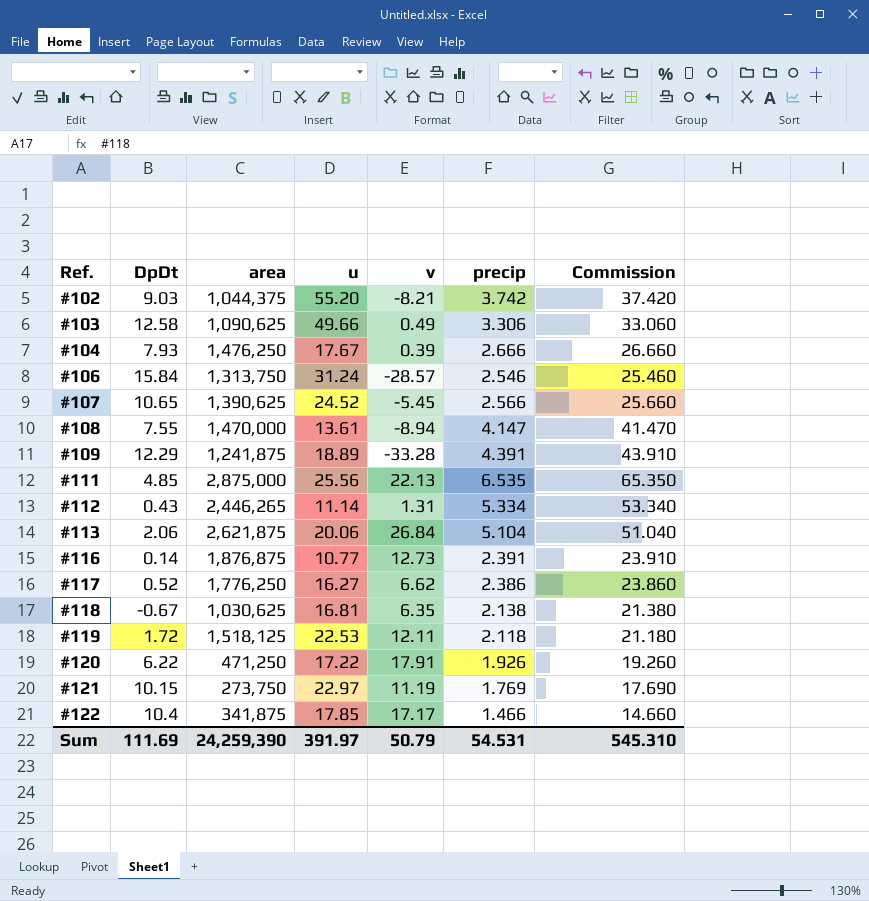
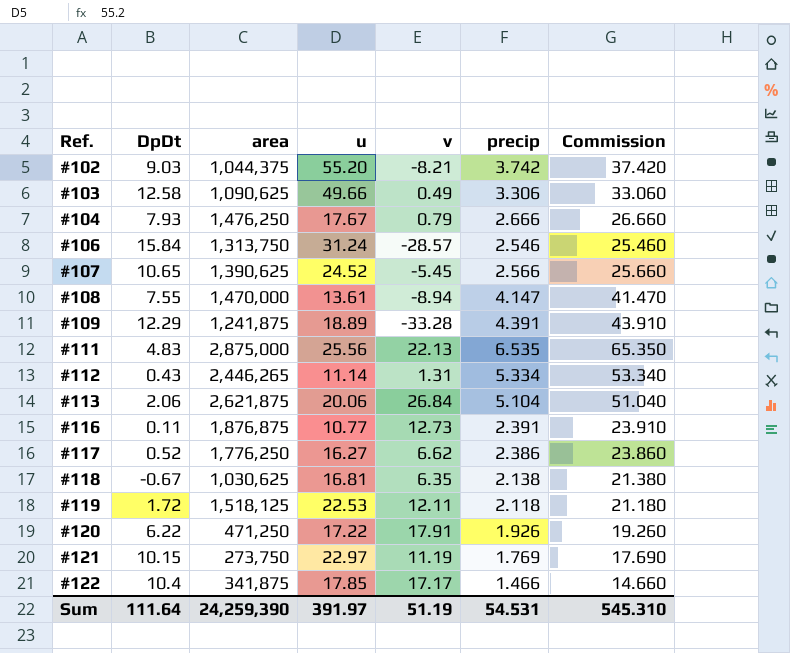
#104 | v: 0.39 -> 0.79
#111 | DpDt: 4.85 -> 4.83
#116 | DpDt: 0.14 -> 0.11
Sum | DpDt: 111.69 -> 111.64
Sum | v: 50.79 -> 51.19

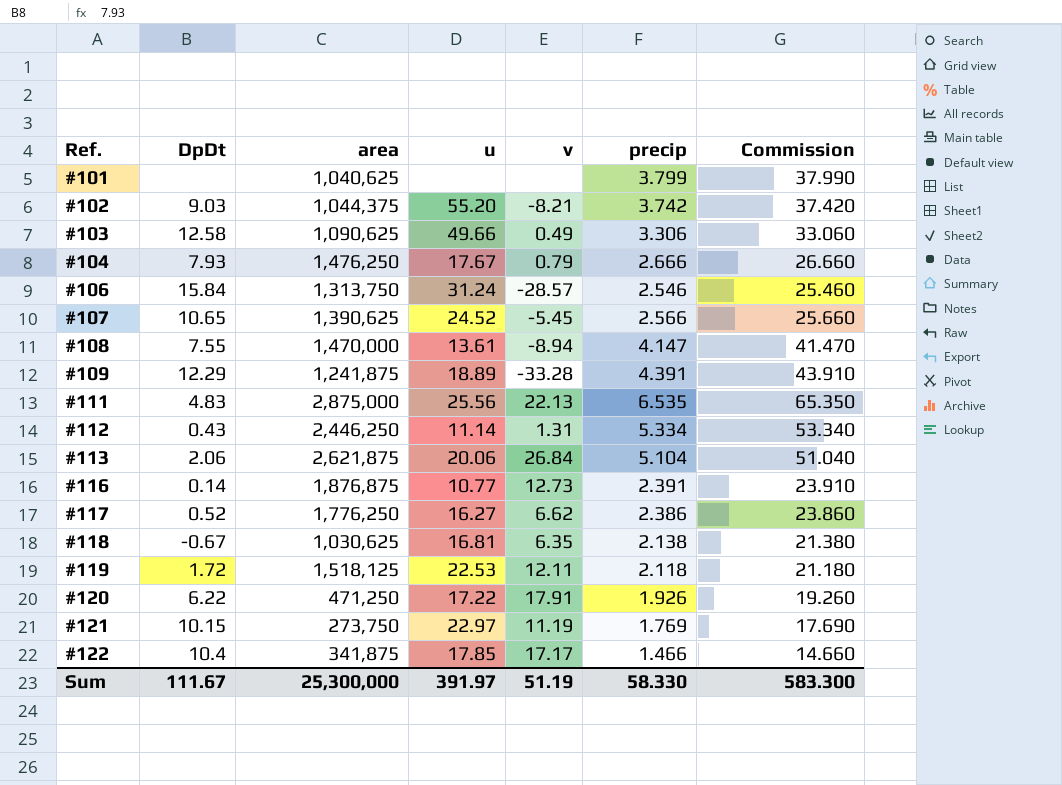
row #101: none -> none | 1,040,625 | none | none | 3.799 | 37.990
#112 | area: 2,446,265 -> 2,446,250
#116 | DpDt: 0.11 -> 0.14
Sum | DpDt: 111.64 -> 111.67
Sum | area: 24,259,390 -> 25,300,000
Sum | precip: 54.531 -> 58.330
Sum | Commission: 545.310 -> 583.300

